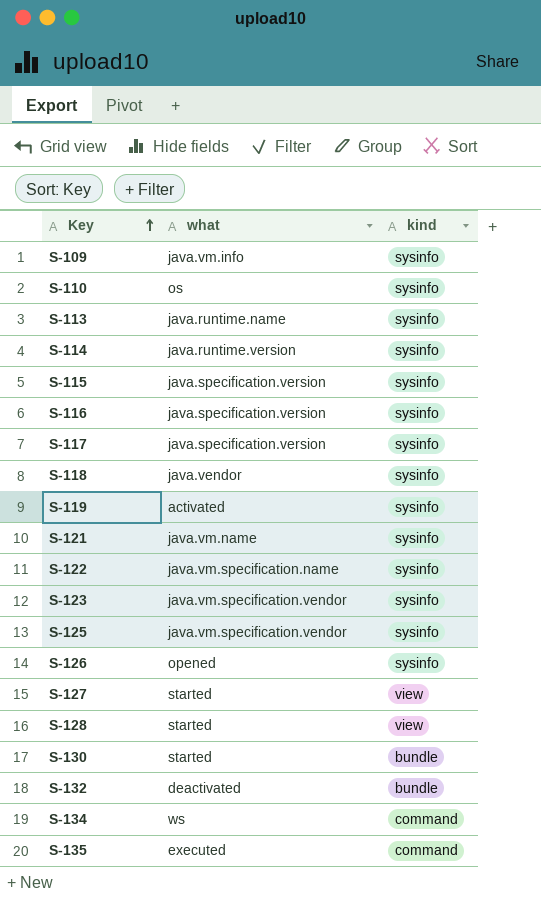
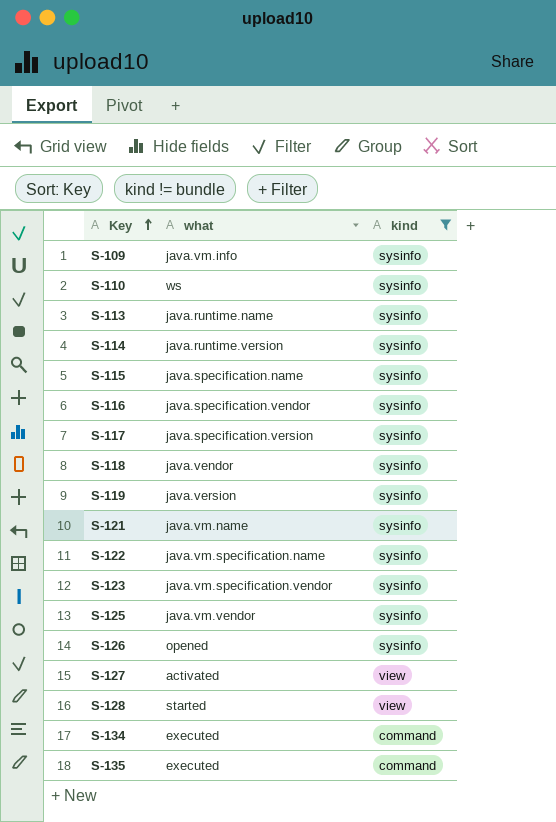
filter: none -> kind != bundle
S-110 | what: os -> ws
S-115 | what: java.specification.version -> java.specification.name
S-116 | what: java.specification.version -> java.specification.vendor
S-119 | what: activated -> java.version
S-125 | what: java.vm.specification.vendor -> java.vm.vendor
S-127 | what: started -> activated
S-134 | what: ws -> executed

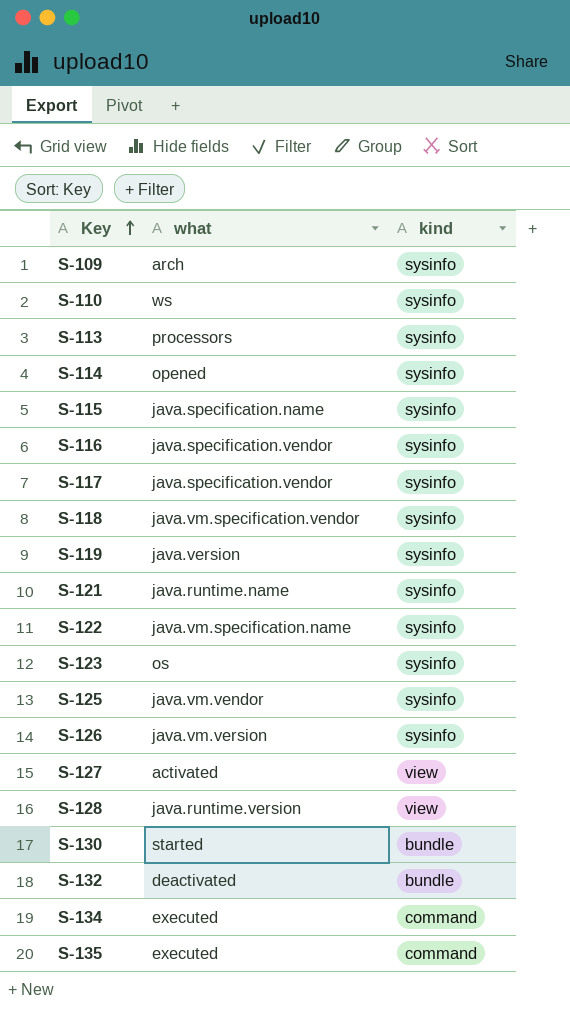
filter: kind != bundle -> none
S-109 | what: java.vm.info -> arch
S-113 | what: java.runtime.name -> processors
S-114 | what: java.runtime.version -> opened
S-117 | what: java.specification.version -> java.specification.vendor
S-118 | what: java.vendor -> java.vm.specification.vendor
S-121 | what: java.vm.name -> java.runtime.name
S-123 | what: java.vm.specification.vendor -> os
S-126 | what: opened -> java.vm.version
S-128 | what: started -> java.runtime.version

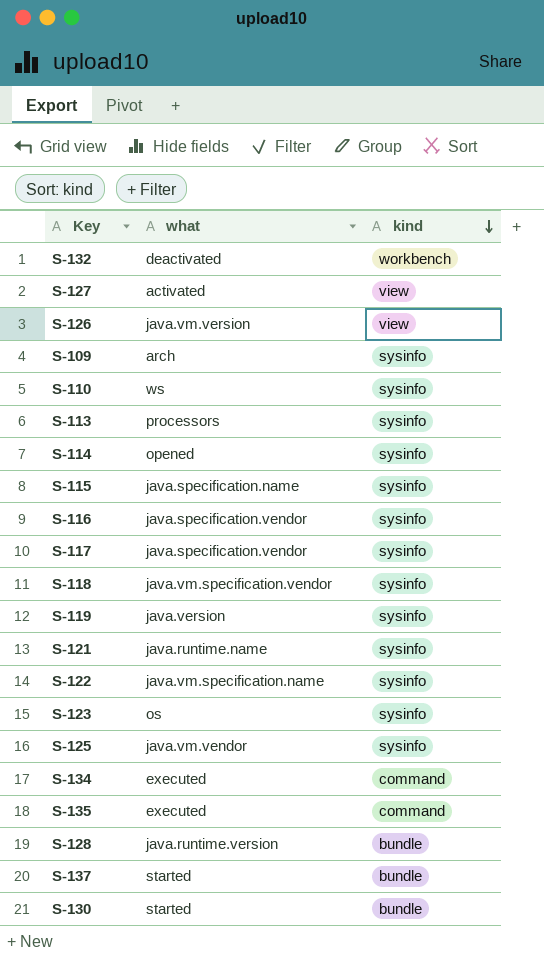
row order: Key ascending -> kind descending
S-132 | kind: bundle -> workbench
S-126 | kind: sysinfo -> view
S-128 | kind: view -> bundle
row S-137: none -> started | bundle

